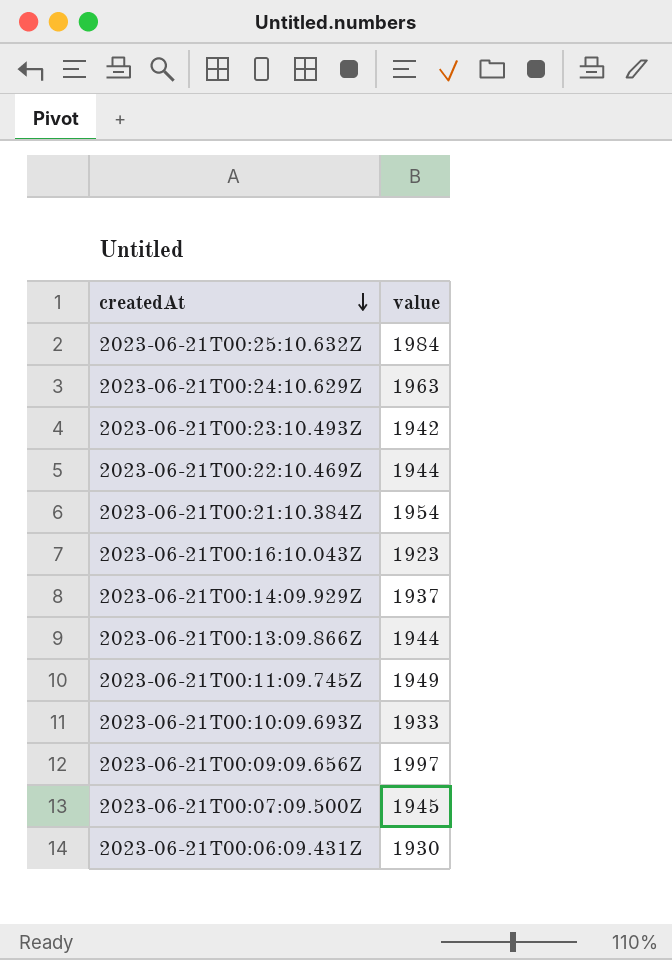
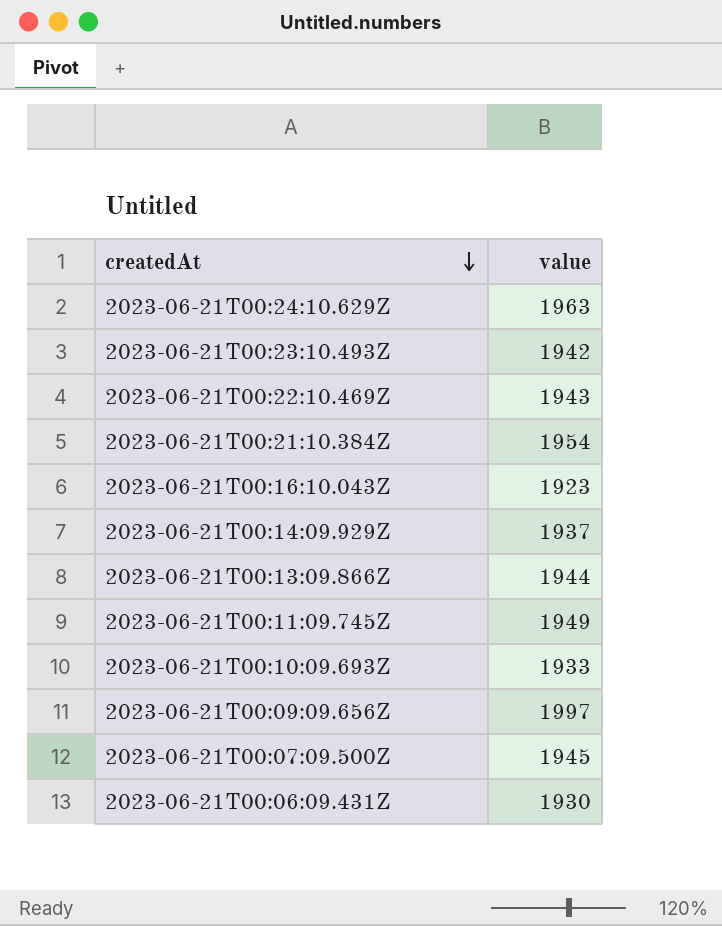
row 2023-06-21T00:25:10.632Z: 1984 -> none
2023-06-21T00:22:10.469Z | value: 1944 -> 1943

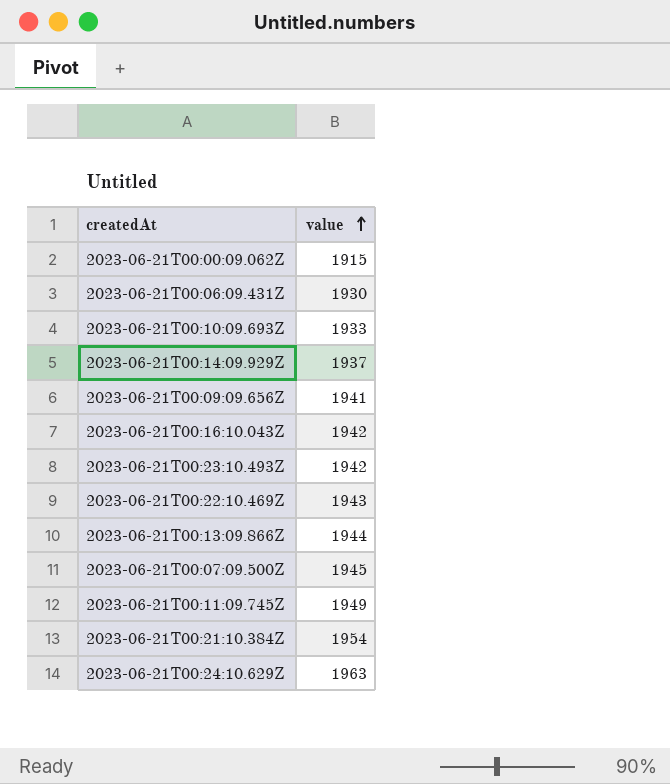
row order: createdAt descending -> value ascending
row 2023-06-21T00:00:09.062Z: none -> 1915
2023-06-21T00:09:09.656Z | value: 1997 -> 1941
2023-06-21T00:16:10.043Z | value: 1923 -> 1942

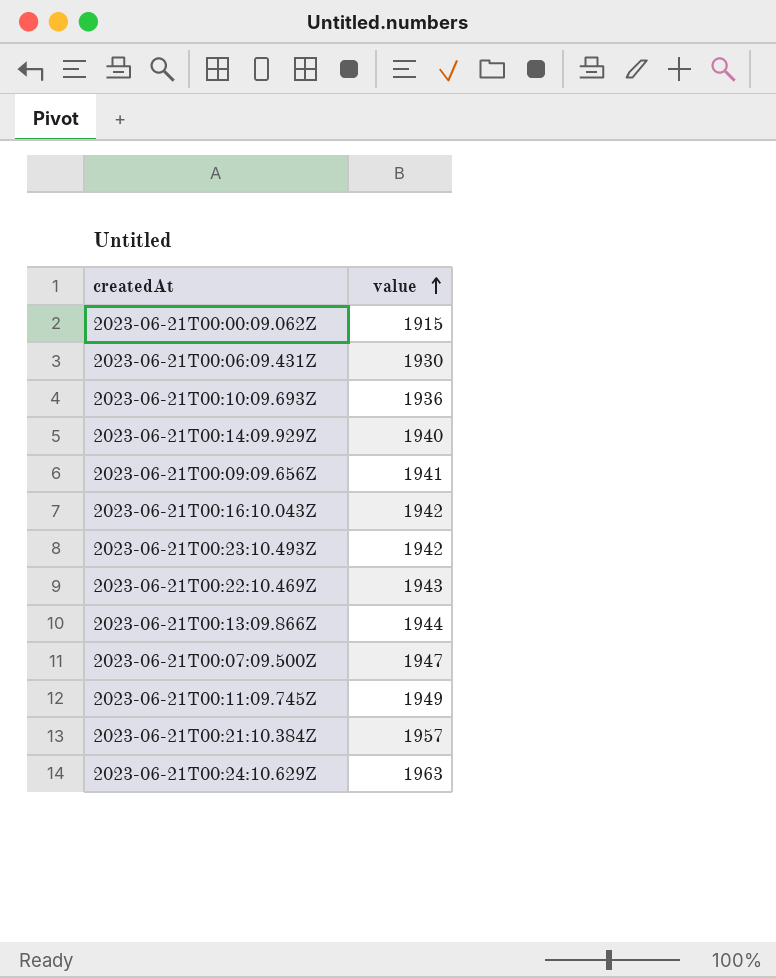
2023-06-21T00:10:09.693Z | value: 1933 -> 1936
2023-06-21T00:14:09.929Z | value: 1937 -> 1940
2023-06-21T00:07:09.500Z | value: 1945 -> 1947
2023-06-21T00:21:10.384Z | value: 1954 -> 1957

